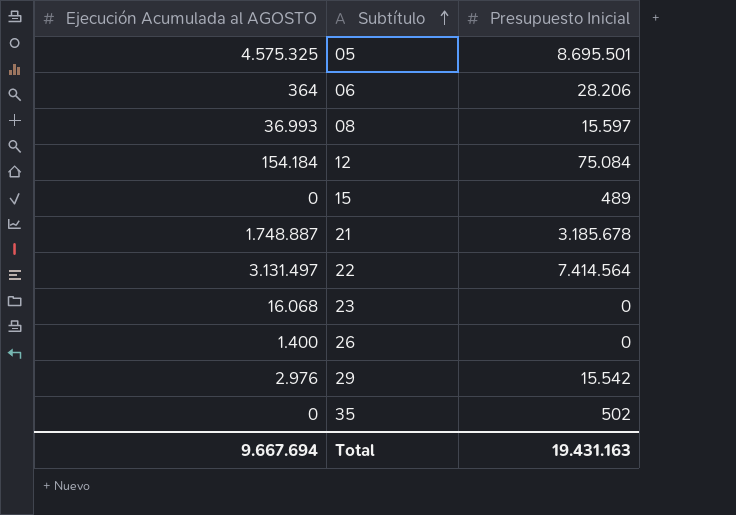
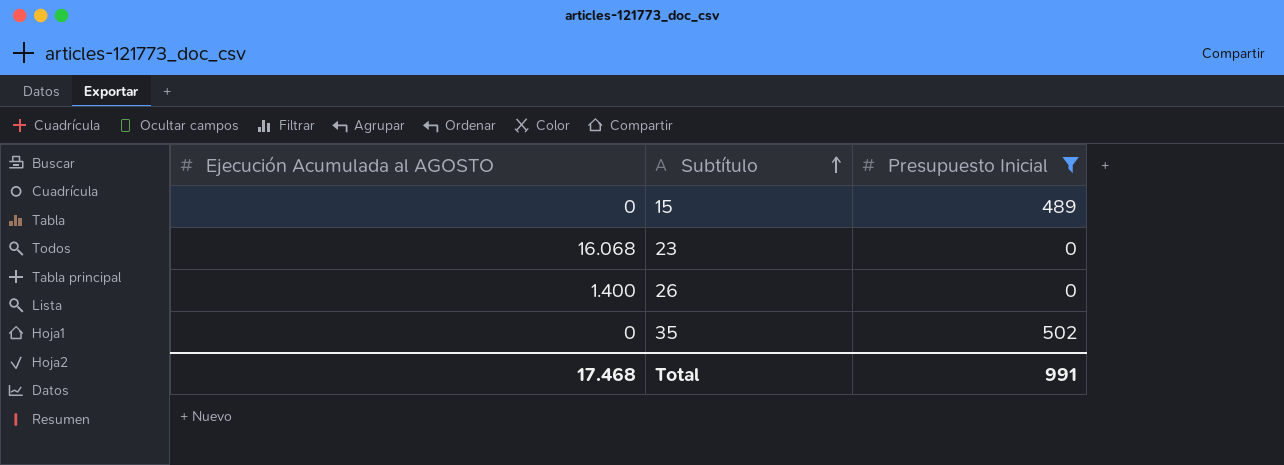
filter: none -> Presupuesto Inicial <= 502
Total | Ejecución Acumulada al AGOSTO: 9.667.694 -> 17.468
Total | Presupuesto Inicial: 19.431.163 -> 991

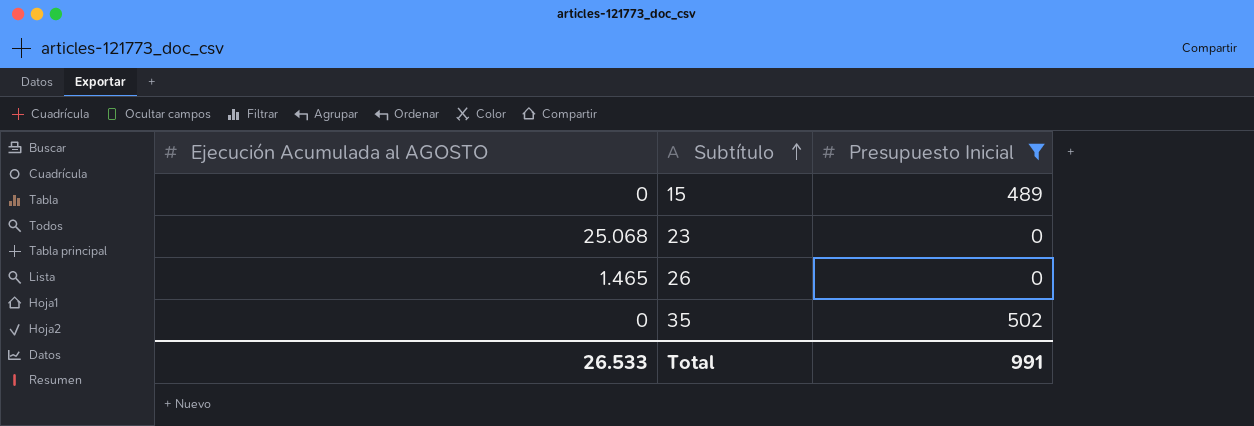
23 | Ejecución Acumulada al AGOSTO: 16.068 -> 25.068
26 | Ejecución Acumulada al AGOSTO: 1.400 -> 1.465
Total | Ejecución Acumulada al AGOSTO: 17.468 -> 26.533

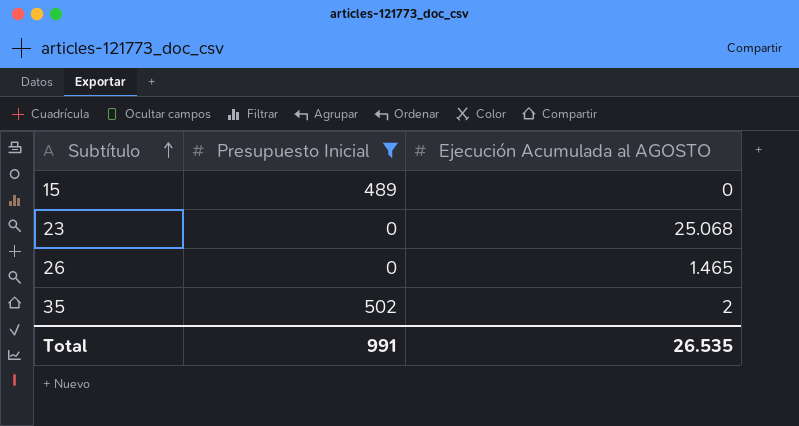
column Ejecución Acumulada al AGOSTO | position: 1 -> 3
35 | Ejecución Acumulada al AGOSTO: 0 -> 2
Total | Ejecución Acumulada al AGOSTO: 26.533 -> 26.535

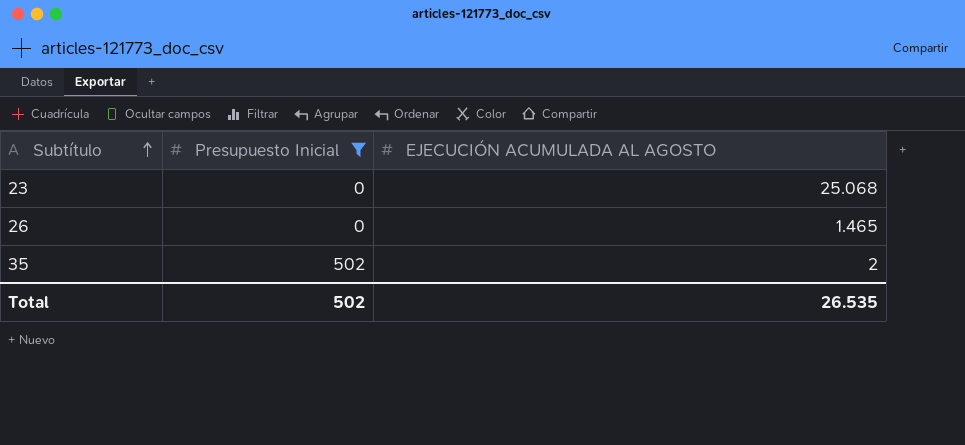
column name: Ejecución Acumulada al AGOSTO -> EJECUCIÓN ACUMULADA AL AGOSTO
row 15: 489 | 0 -> none
Total | Presupuesto Inicial: 991 -> 502

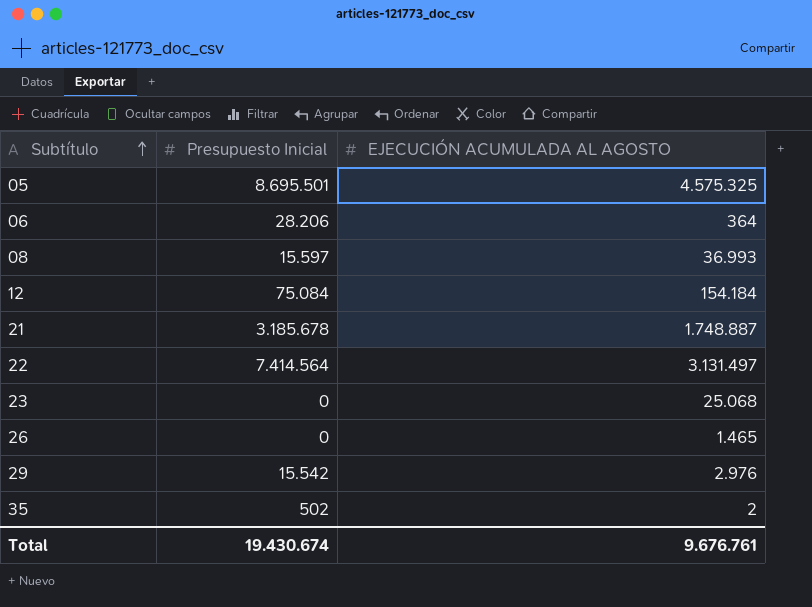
filter: Presupuesto Inicial <= 502 -> none
Total | Presupuesto Inicial: 502 -> 19.430.674
Total | EJECUCIÓN ACUMULADA AL AGOSTO: 26.535 -> 9.676.761

